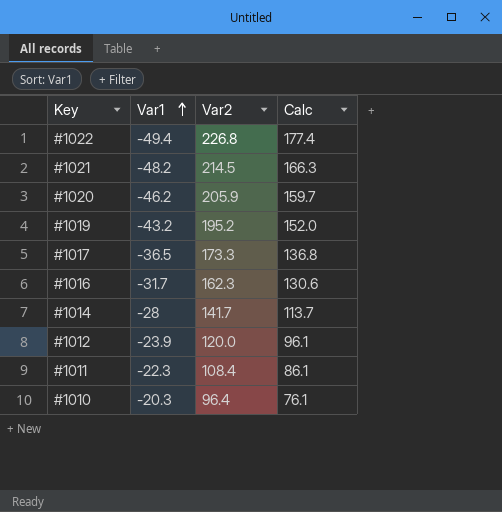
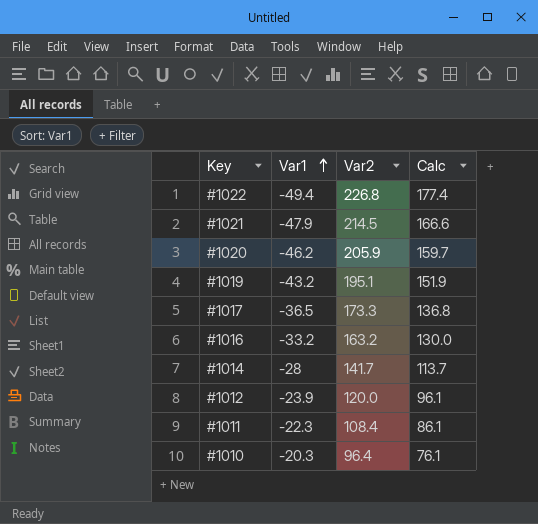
#1021 | Var1: -48.2 -> -47.9
#1021 | Calc: 166.3 -> 166.6
#1019 | Var2: 195.2 -> 195.1
#1019 | Calc: 152.0 -> 151.9
#1016 | Var1: -31.7 -> -33.2
#1016 | Var2: 162.3 -> 163.2
#1016 | Calc: 130.6 -> 130.0

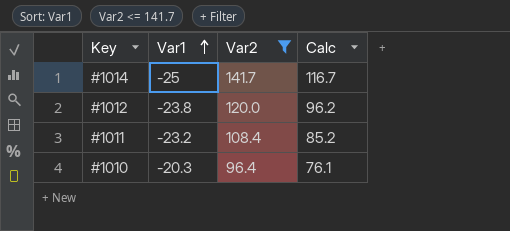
filter: none -> Var2 <= 141.7
#1014 | Var1: -28 -> -25
#1014 | Calc: 113.7 -> 116.7
#1012 | Var1: -23.9 -> -23.8
#1012 | Calc: 96.1 -> 96.2
#1011 | Var1: -22.3 -> -23.2
#1011 | Calc: 86.1 -> 85.2

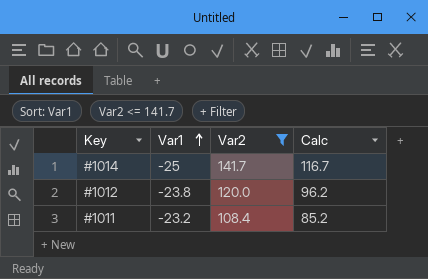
row #1010: -20.3 | 96.4 | 76.1 -> none

